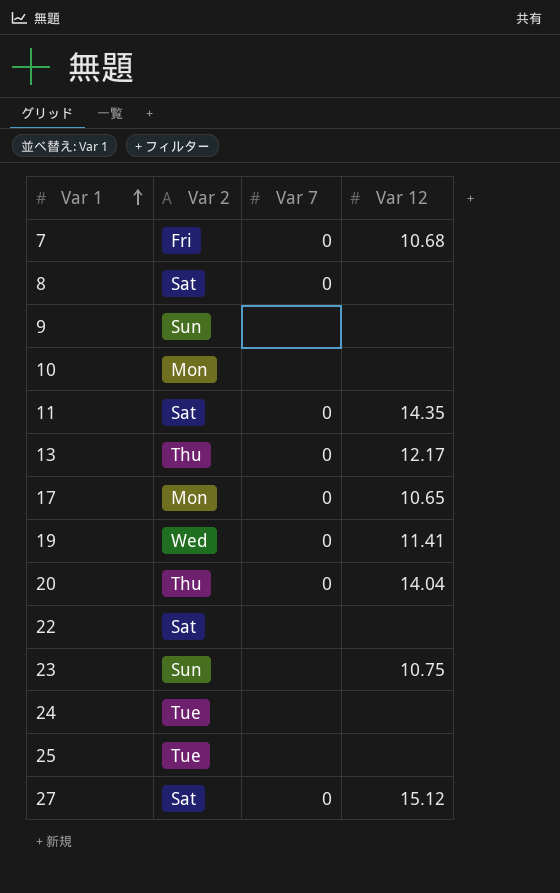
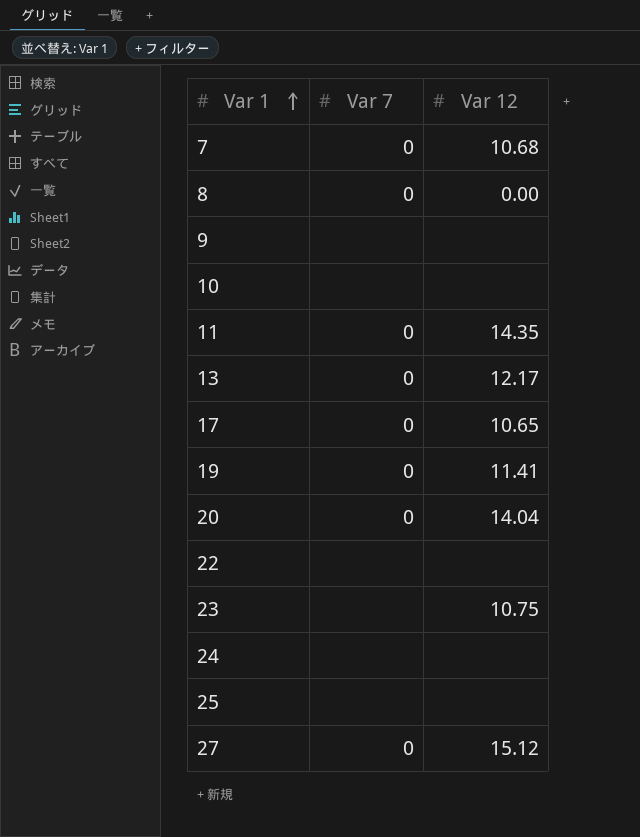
column Var 2 | position: 2 -> none
8 | Var 12: none -> 0.00

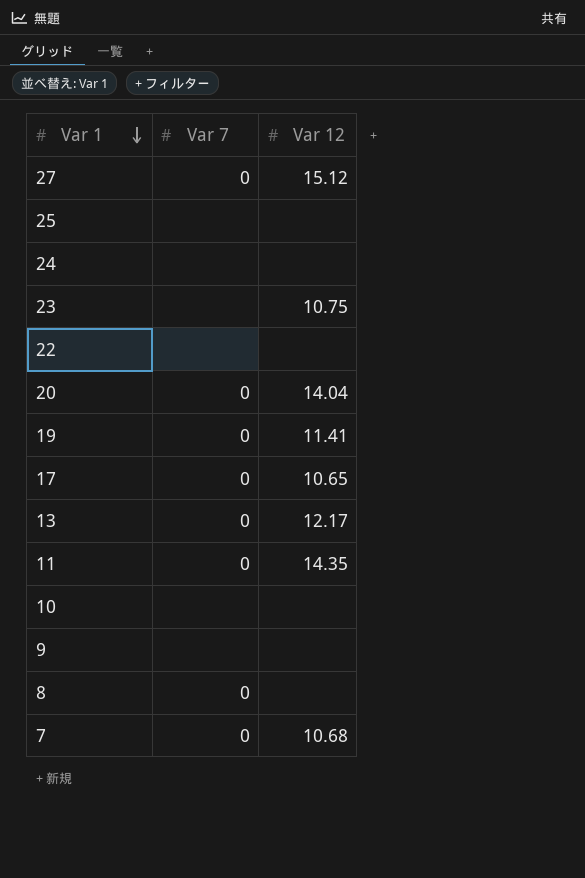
row order: Var 1 ascending -> Var 1 descending
8 | Var 12: 0.00 -> none

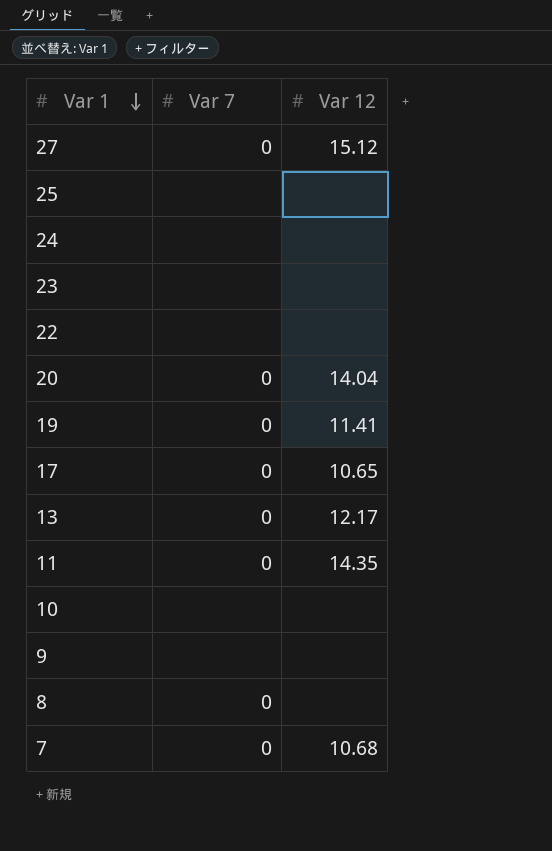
23 | Var 12: 10.75 -> none

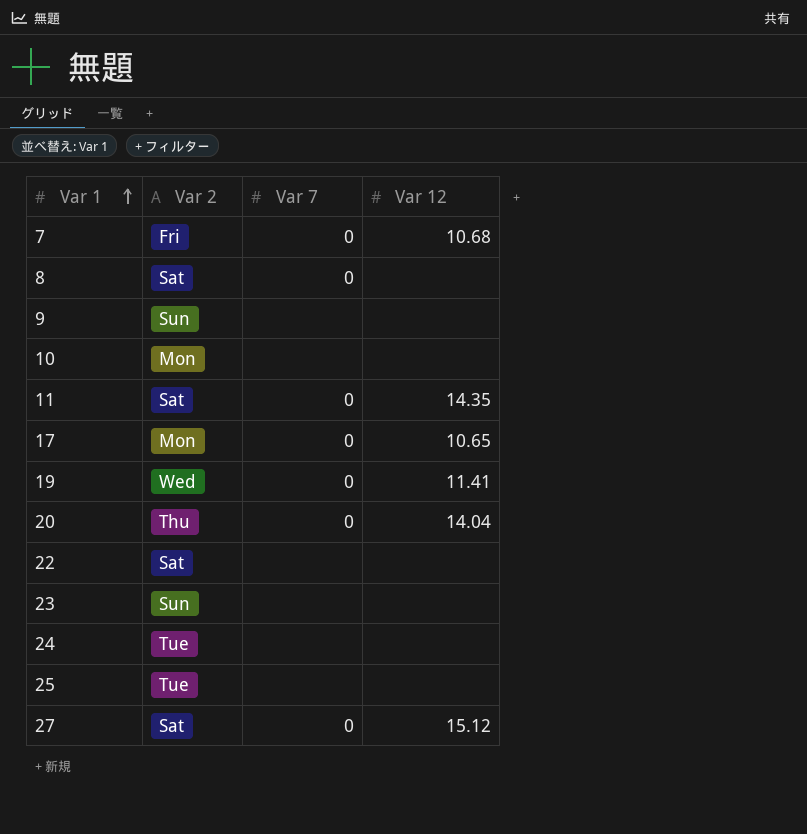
row order: Var 1 descending -> Var 1 ascending
column Var 2 | position: none -> 2
row 13: 0 | 12.17 -> none

